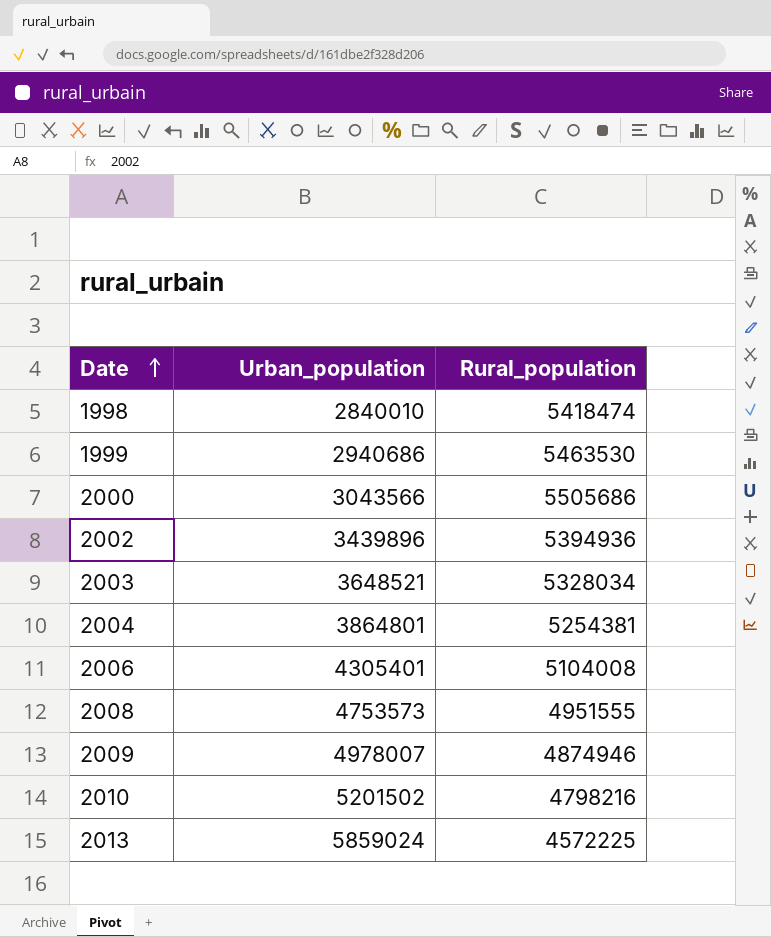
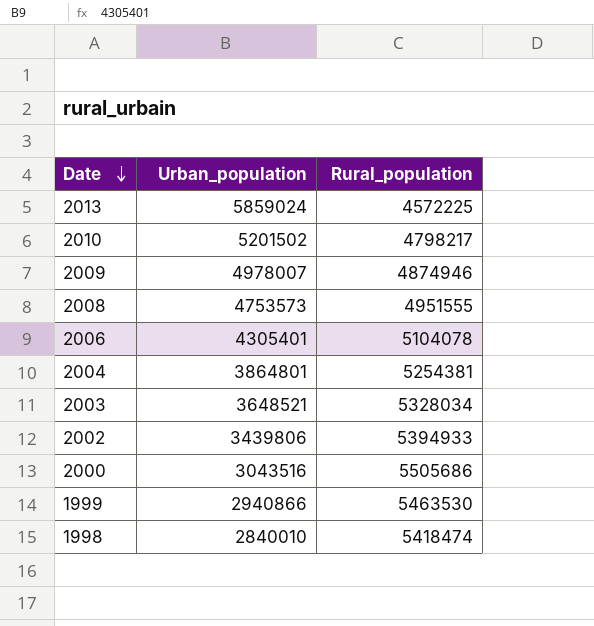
row order: Date ascending -> Date descending
2010 | Rural_population: 4798216 -> 4798217
2006 | Rural_population: 5104008 -> 5104078
2002 | Urban_population: 3439896 -> 3439806
2002 | Rural_population: 5394936 -> 5394933
2000 | Urban_population: 3043566 -> 3043516
1999 | Urban_population: 2940686 -> 2940866

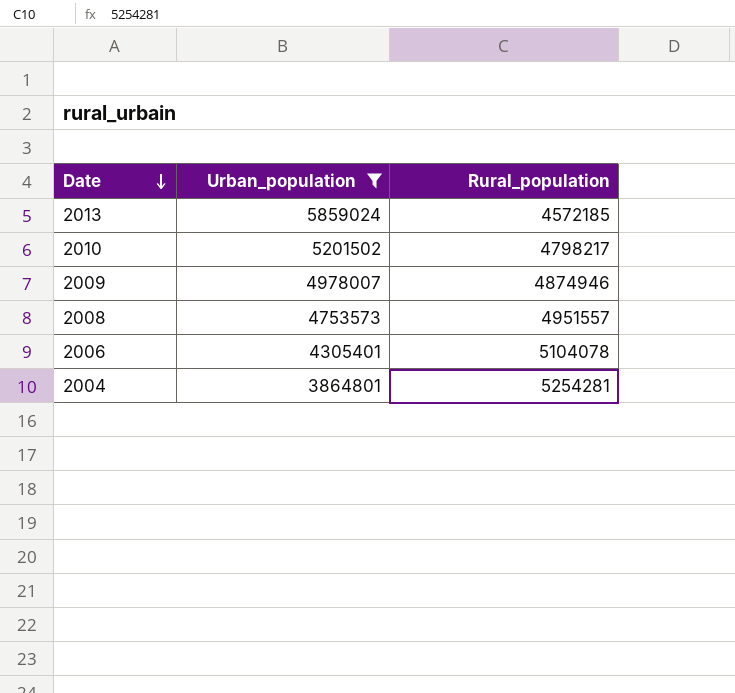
filter: none -> Urban_population >= 3864801
2013 | Rural_population: 4572225 -> 4572185
2008 | Rural_population: 4951555 -> 4951557
2004 | Rural_population: 5254381 -> 5254281

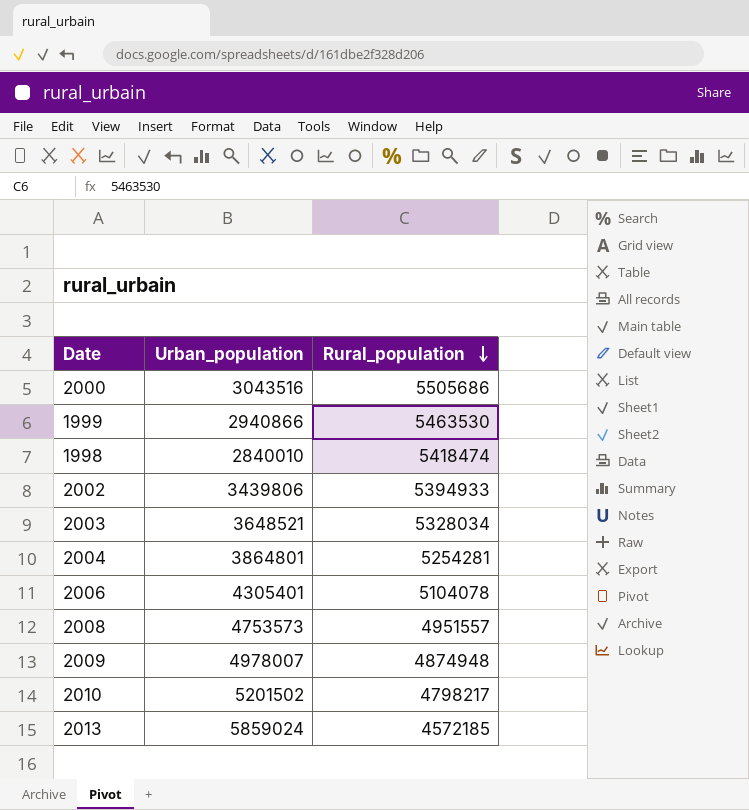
filter: Urban_population >= 3864801 -> none
row order: Date descending -> Rural_population descending
2009 | Rural_population: 4874946 -> 4874948

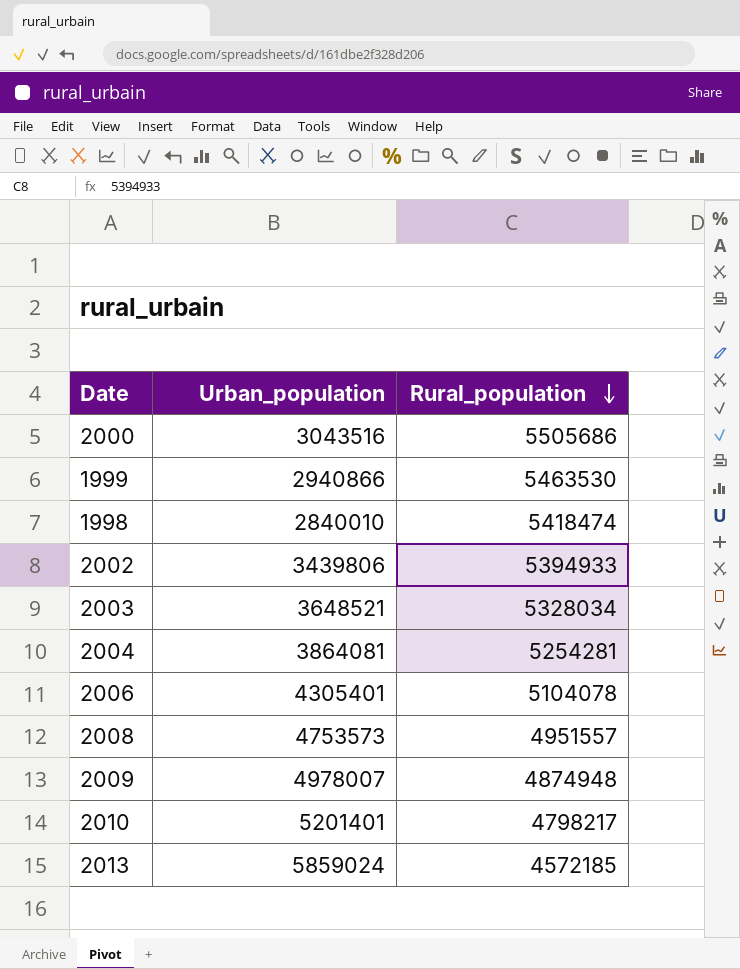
2004 | Urban_population: 3864801 -> 3864081
2010 | Urban_population: 5201502 -> 5201401

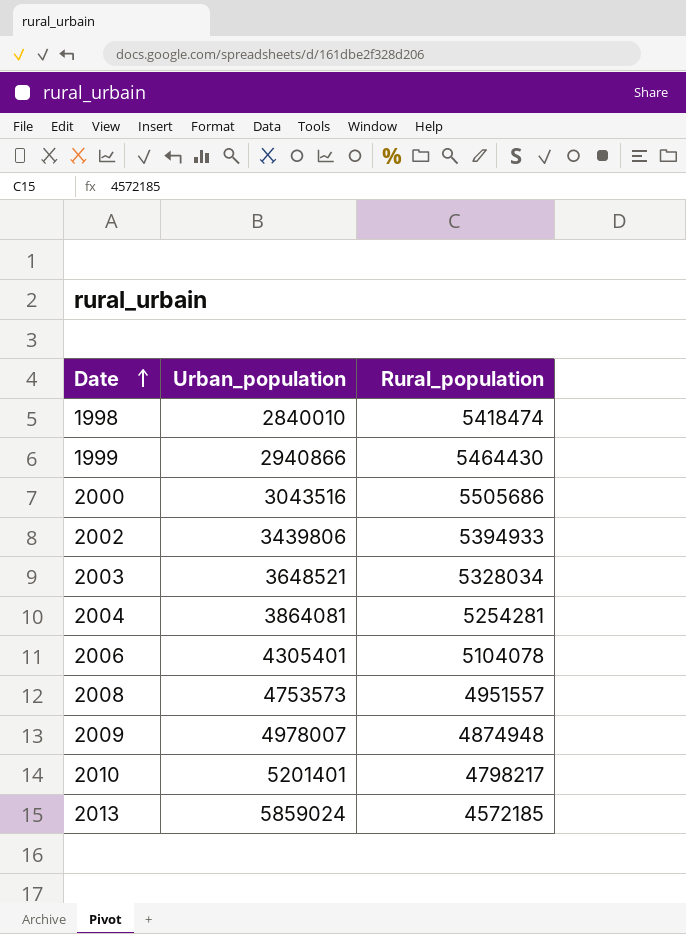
row order: Rural_population descending -> Date ascending
1999 | Rural_population: 5463530 -> 5464430

